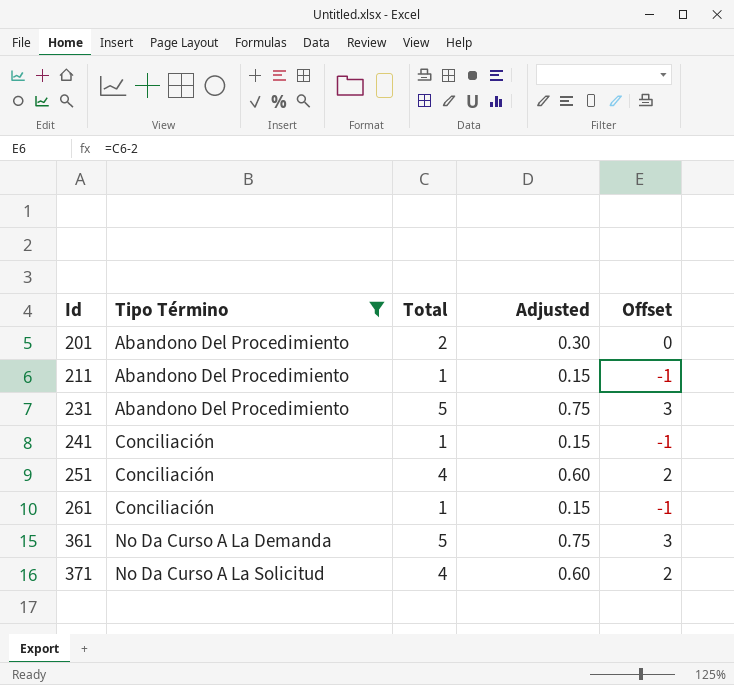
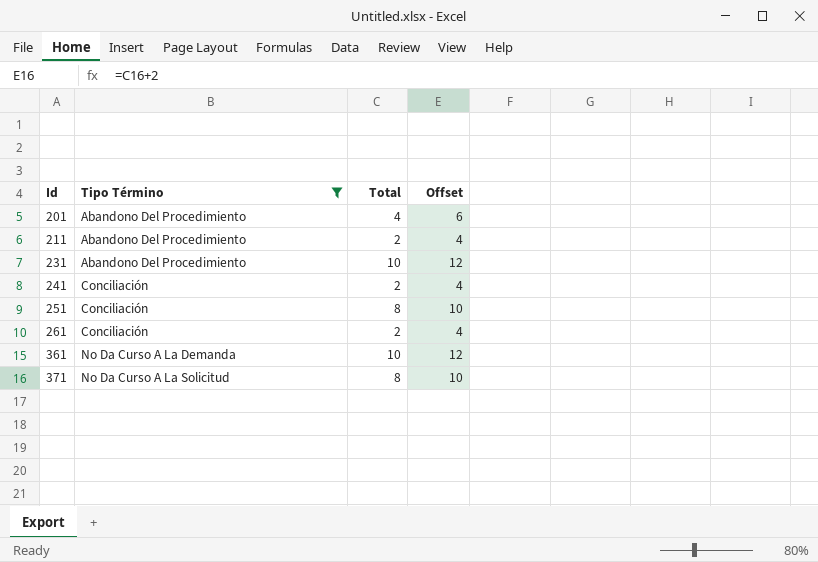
column Adjusted | formula: [Total] * 0.15 -> none
column Offset | formula: [Total] - 2 -> [Total] + 2
201 | Total: 2 -> 4
211 | Total: 1 -> 2
231 | Total: 5 -> 10
241 | Total: 1 -> 2
251 | Total: 4 -> 8
261 | Total: 1 -> 2
361 | Total: 5 -> 10
371 | Total: 4 -> 8

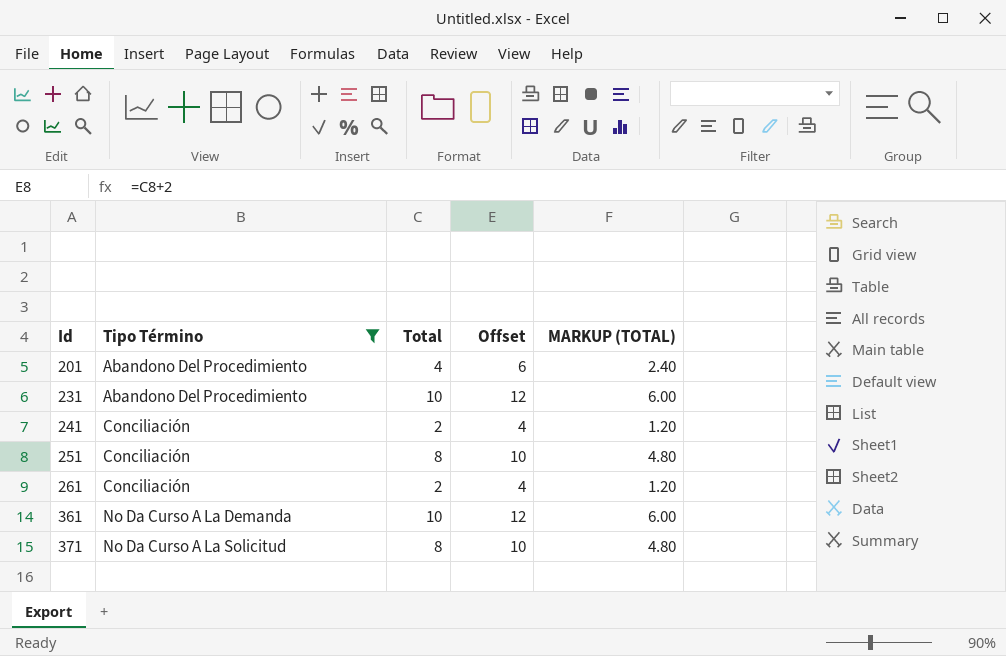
column MARKUP (TOTAL) | formula: none -> [Total] * 0.6
row 211: Abandono Del Procedimiento | 2 | 4 -> none

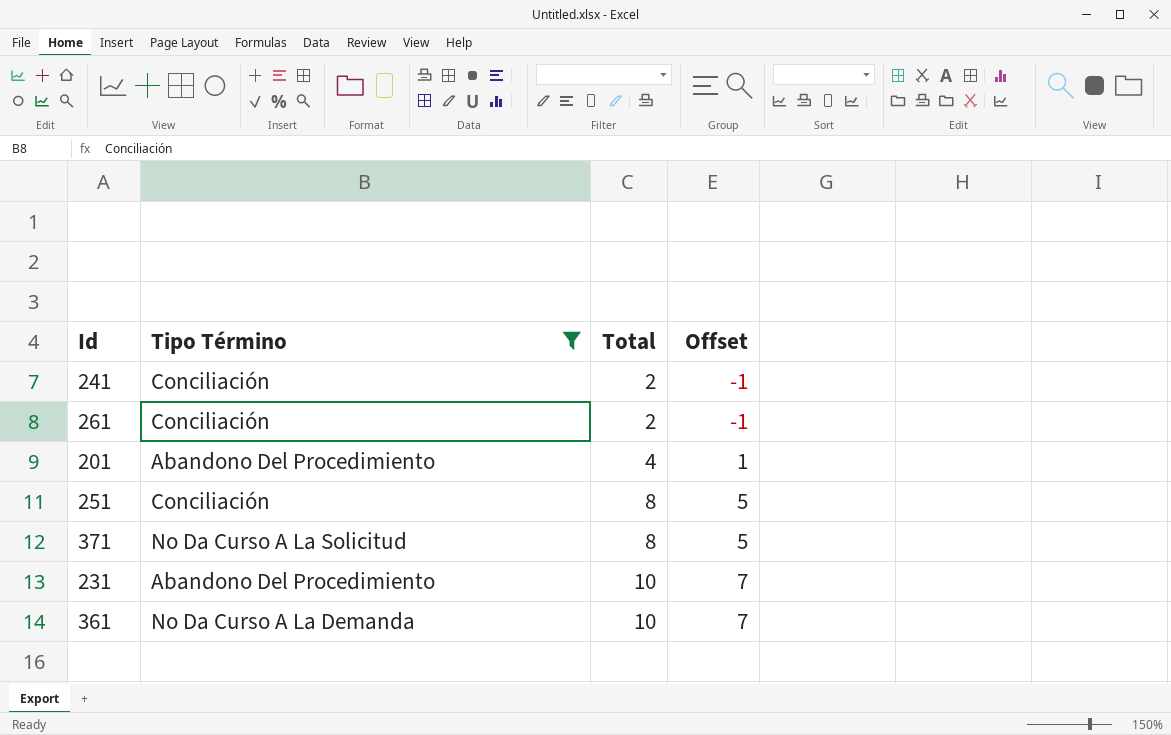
row order: Id ascending -> Total ascending
column MARKUP (TOTAL) | formula: [Total] * 0.6 -> none
column Offset | formula: [Total] + 2 -> [Total] - 3

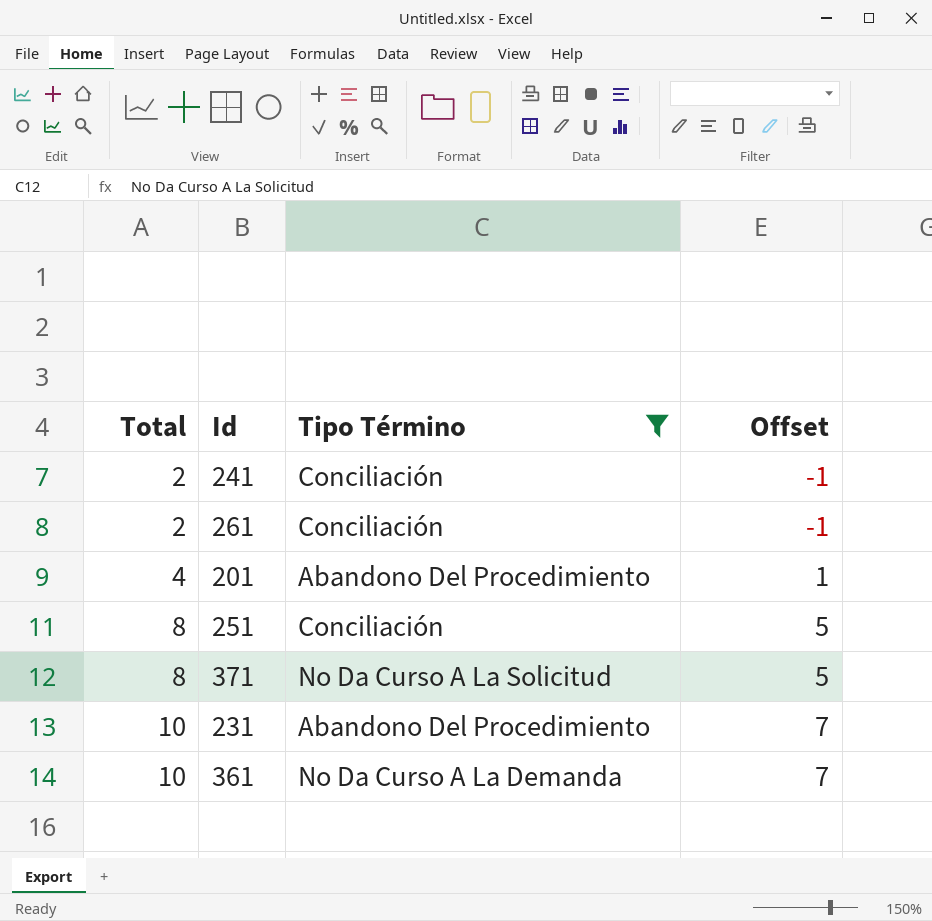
column Total | position: 3 -> 1

